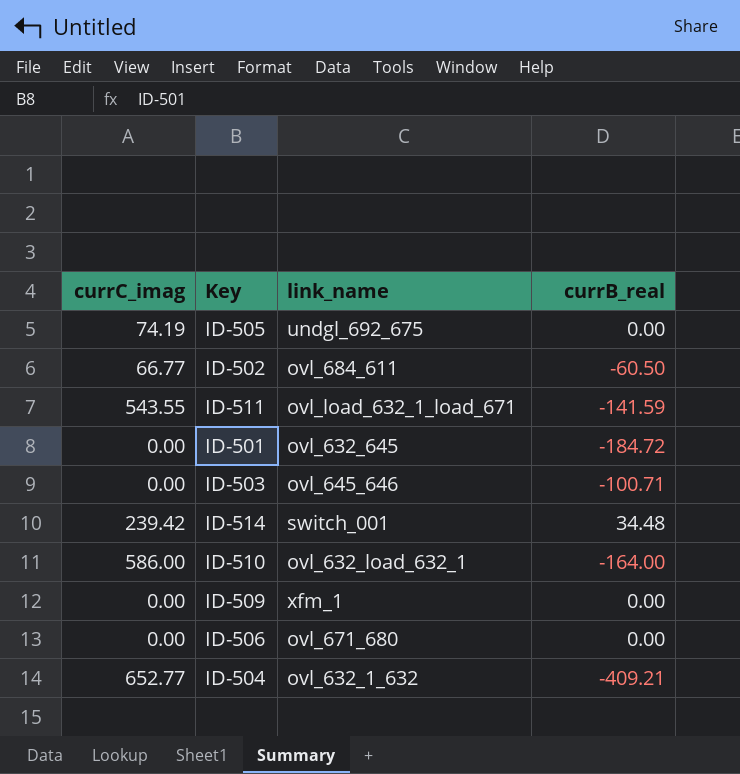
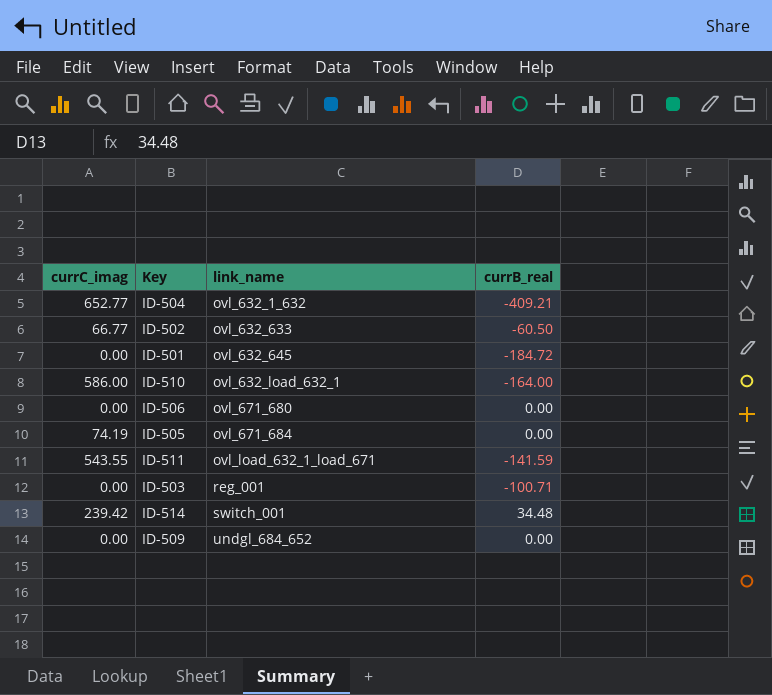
row order: none -> link_name ascending
ID-502 | link_name: ovl_684_611 -> ovl_632_633
ID-505 | link_name: undgl_692_675 -> ovl_671_684
ID-503 | link_name: ovl_645_646 -> reg_001
ID-509 | link_name: xfm_1 -> undgl_684_652

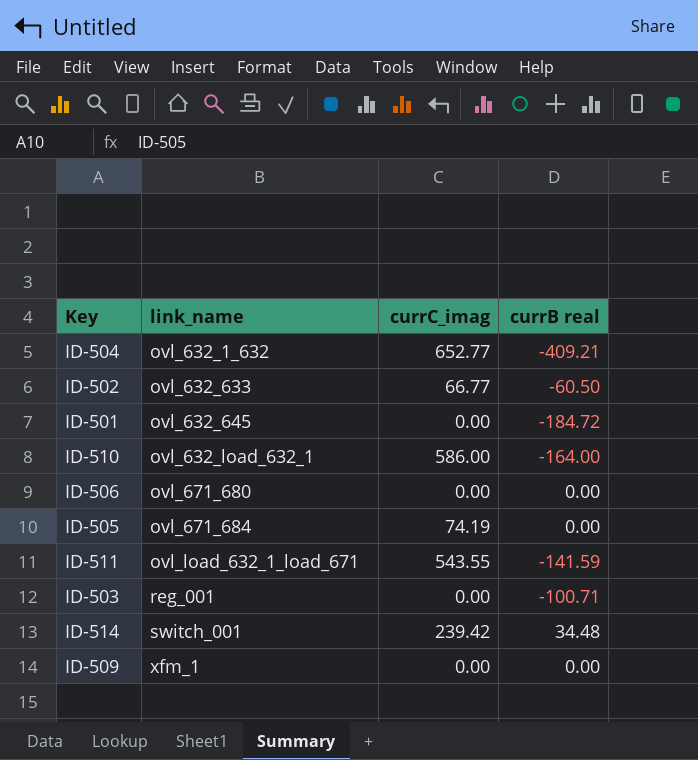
column currC_imag | position: 1 -> 3
column name: currB_real -> currB real
ID-509 | link_name: undgl_684_652 -> xfm_1

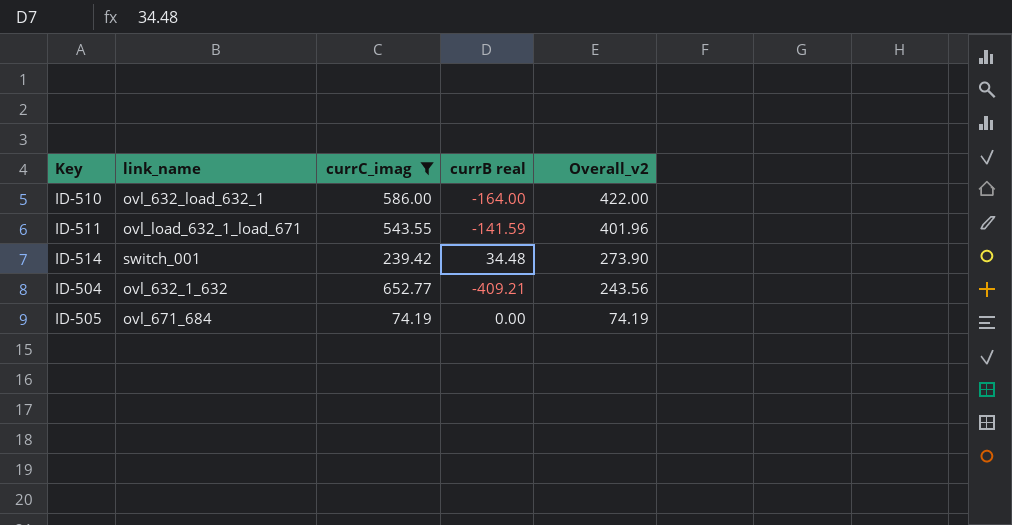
filter: none -> currC_imag >= 74.19
row order: link_name ascending -> Overall_v2 descending
column Overall_v2 | formula: none -> [currC_imag] + [currB real]

